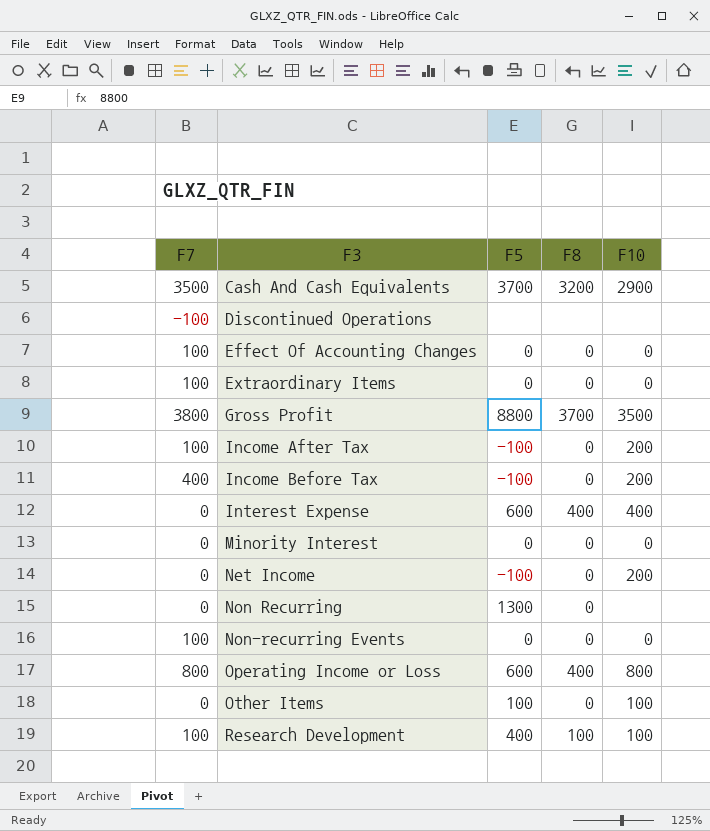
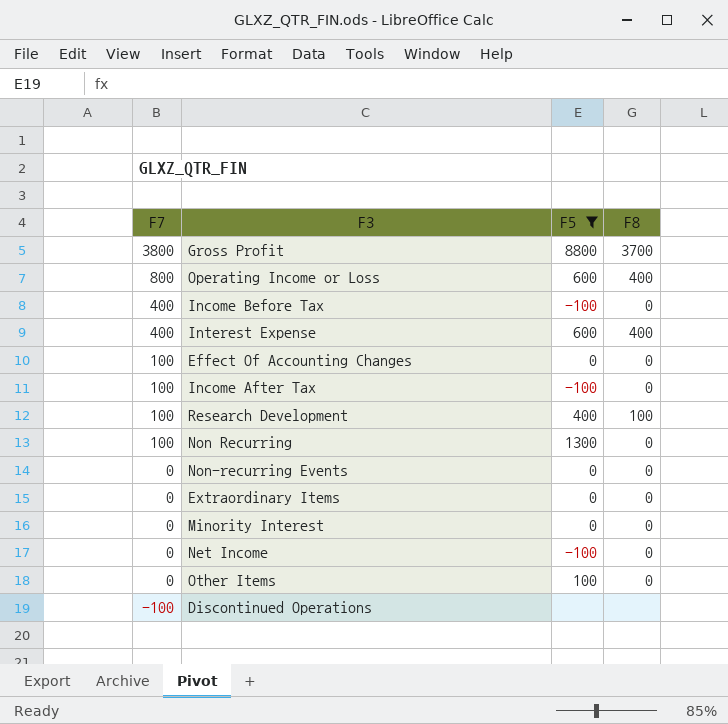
filter: none -> F5 != 3700
row order: F3 ascending -> F7 descending
column F10 | position: 5 -> none
Interest Expense | F7: 0 -> 400
Non Recurring | F7: 0 -> 100
Non-recurring Events | F7: 100 -> 0
Extraordinary Items | F7: 100 -> 0

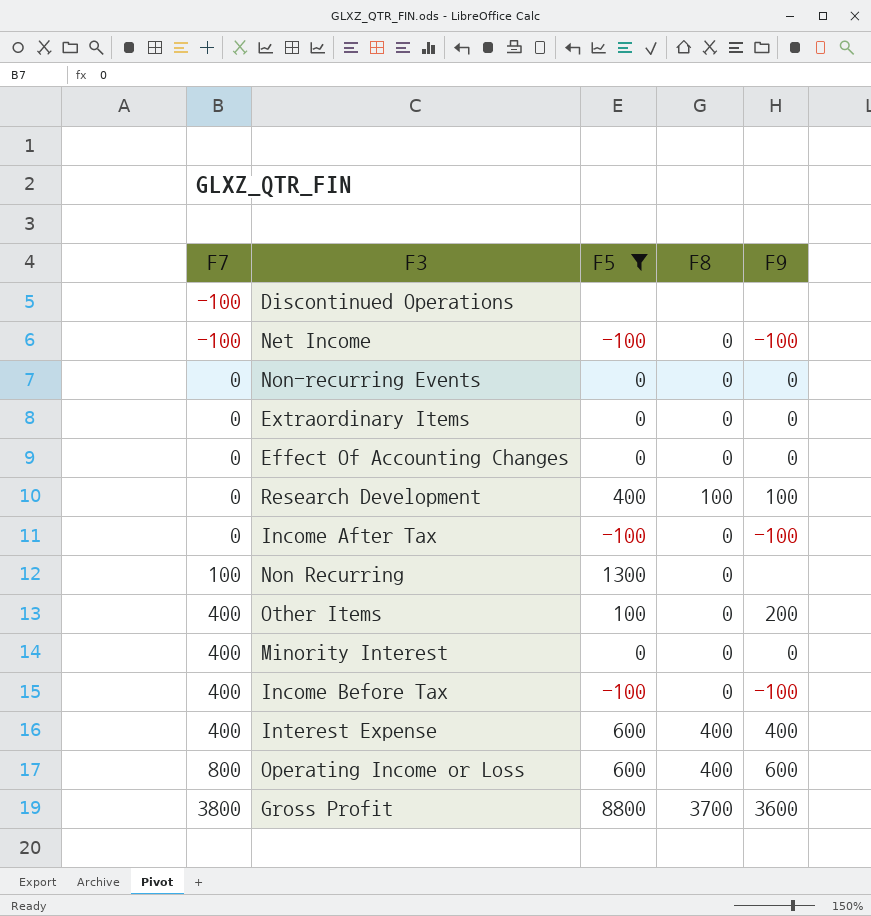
row order: F7 descending -> F7 ascending
column F9 | position: none -> 5
Net Income | F7: 0 -> -100
Effect Of Accounting Changes | F7: 100 -> 0
Research Development | F7: 100 -> 0
Income After Tax | F7: 100 -> 0
Other Items | F7: 0 -> 400
Minority Interest | F7: 0 -> 400

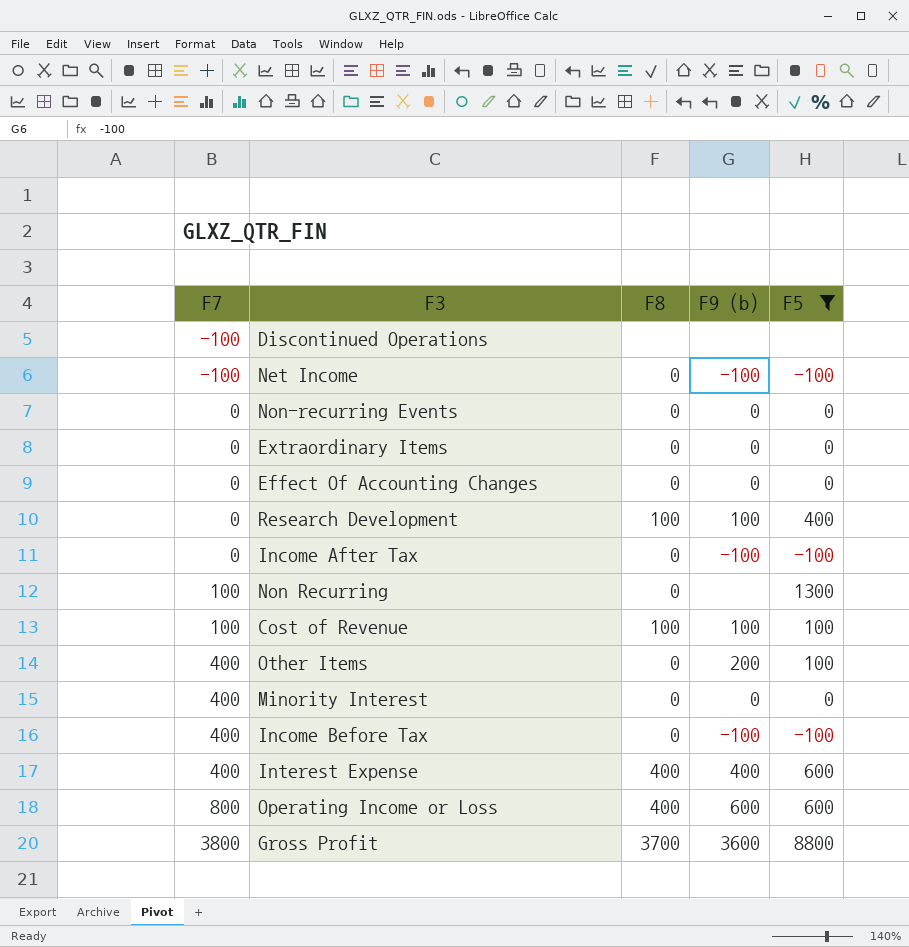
column name: F9 -> F9 (b)
column F5 | position: 3 -> 5
row Cost of Revenue: none -> 100 | 100 | 100 | 100

